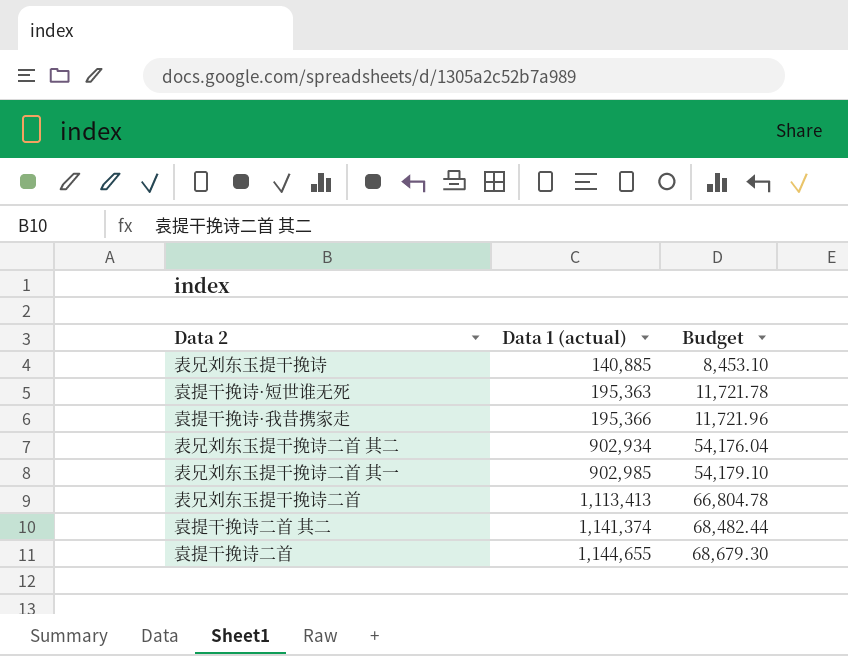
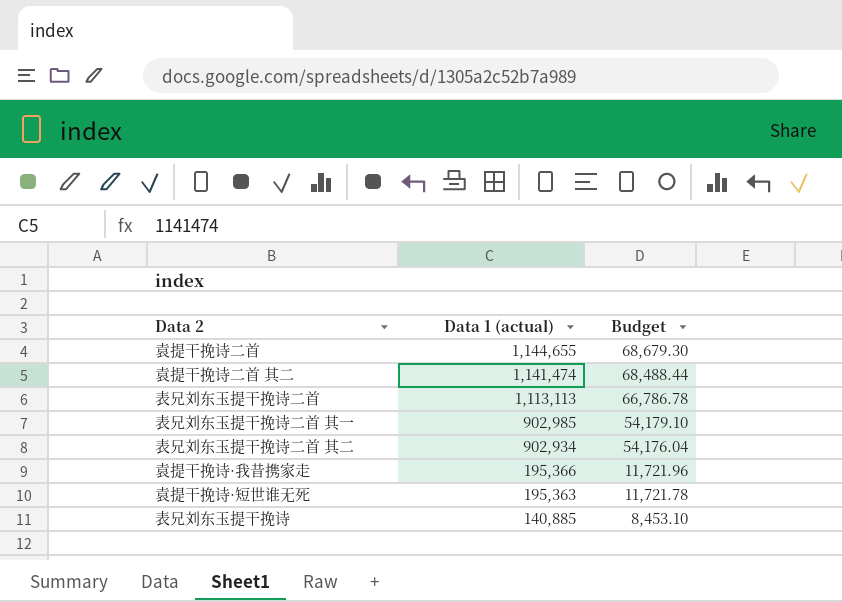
row order: Data 1 (actual) ascending -> Data 1 (actual) descending
袁提干挽诗二首 其二 | Data 1 (actual): 1,141,374 -> 1,141,474
袁提干挽诗二首 其二 | Budget: 68,482.44 -> 68,488.44
表兄刘东玉提干挽诗二首 | Data 1 (actual): 1,113,413 -> 1,113,113
表兄刘东玉提干挽诗二首 | Budget: 66,804.78 -> 66,786.78

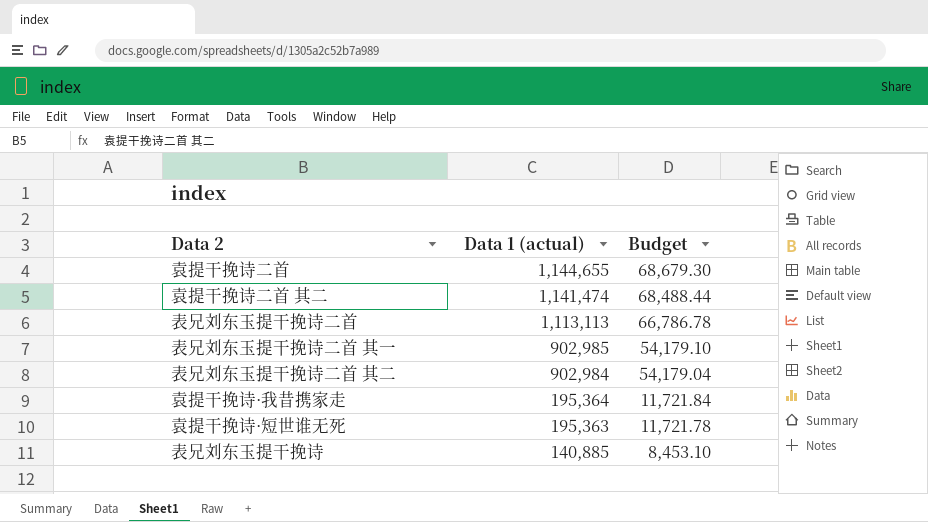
表兄刘东玉提干挽诗二首 其二 | Data 1 (actual): 902,934 -> 902,984
表兄刘东玉提干挽诗二首 其二 | Budget: 54,176.04 -> 54,179.04
袁提干挽诗·我昔携家走 | Data 1 (actual): 195,366 -> 195,364
袁提干挽诗·我昔携家走 | Budget: 11,721.96 -> 11,721.84

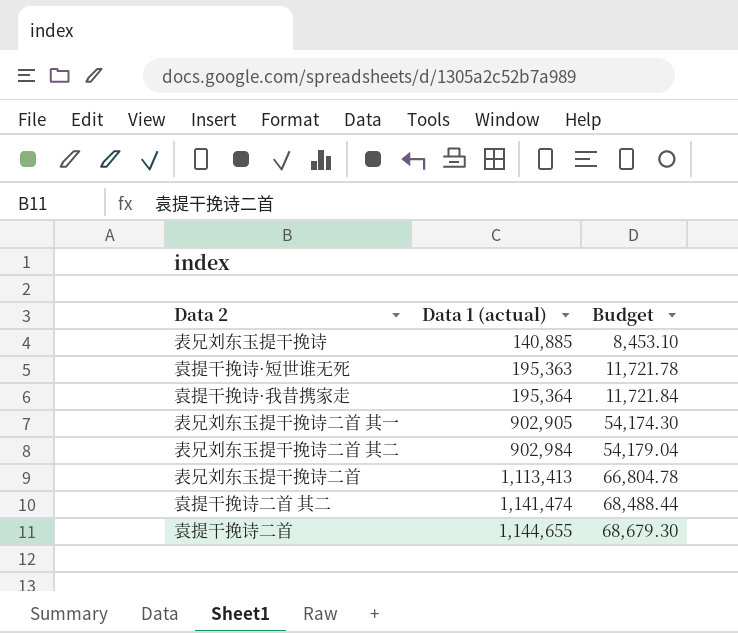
row order: Data 1 (actual) descending -> Data 1 (actual) ascending
表兄刘东玉提干挽诗二首 其一 | Data 1 (actual): 902,985 -> 902,905
表兄刘东玉提干挽诗二首 其一 | Budget: 54,179.10 -> 54,174.30
表兄刘东玉提干挽诗二首 | Data 1 (actual): 1,113,113 -> 1,113,413
表兄刘东玉提干挽诗二首 | Budget: 66,786.78 -> 66,804.78

